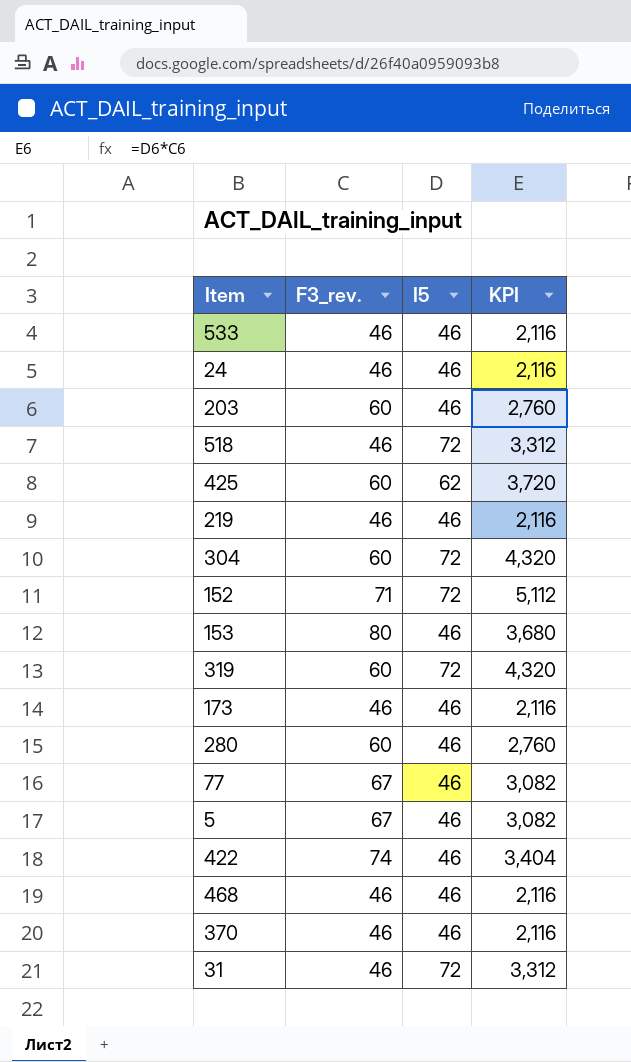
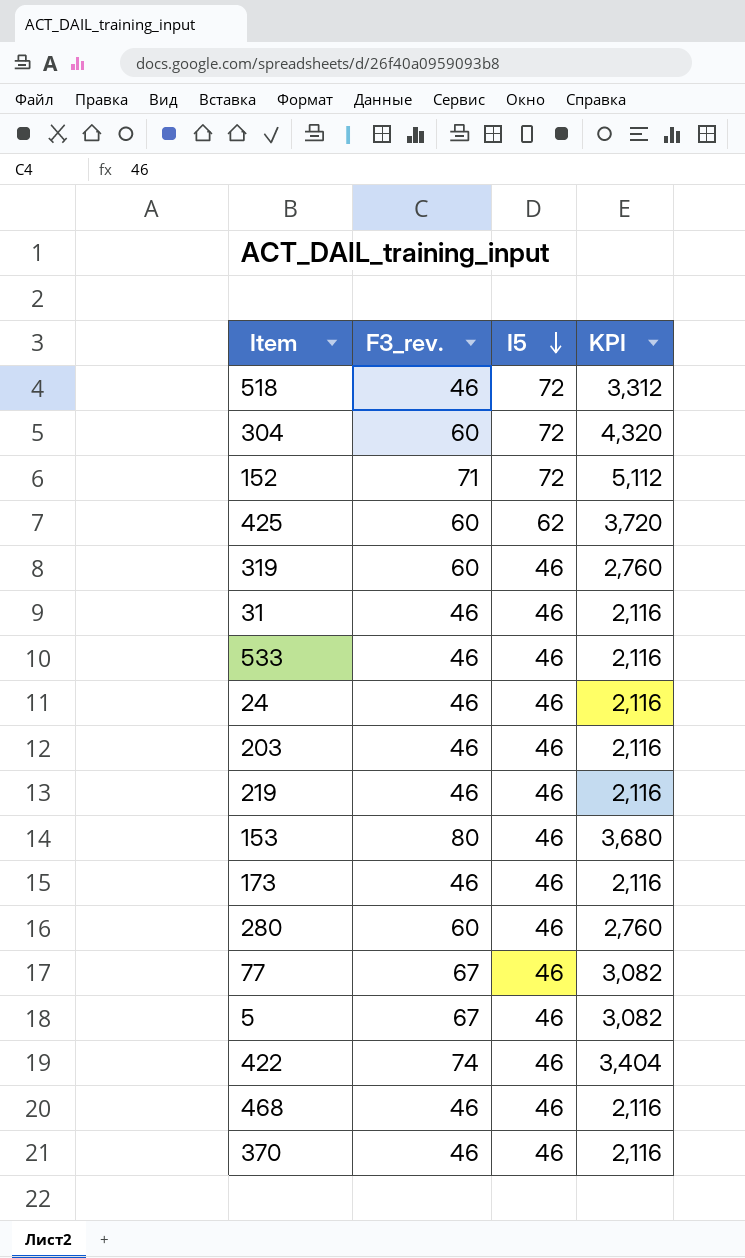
row order: none -> I5 descending
319 | I5: 72 -> 46
319 | KPI: 4,320 -> 2,760
31 | I5: 72 -> 46
31 | KPI: 3,312 -> 2,116
203 | F3_rev.: 60 -> 46
203 | KPI: 2,760 -> 2,116

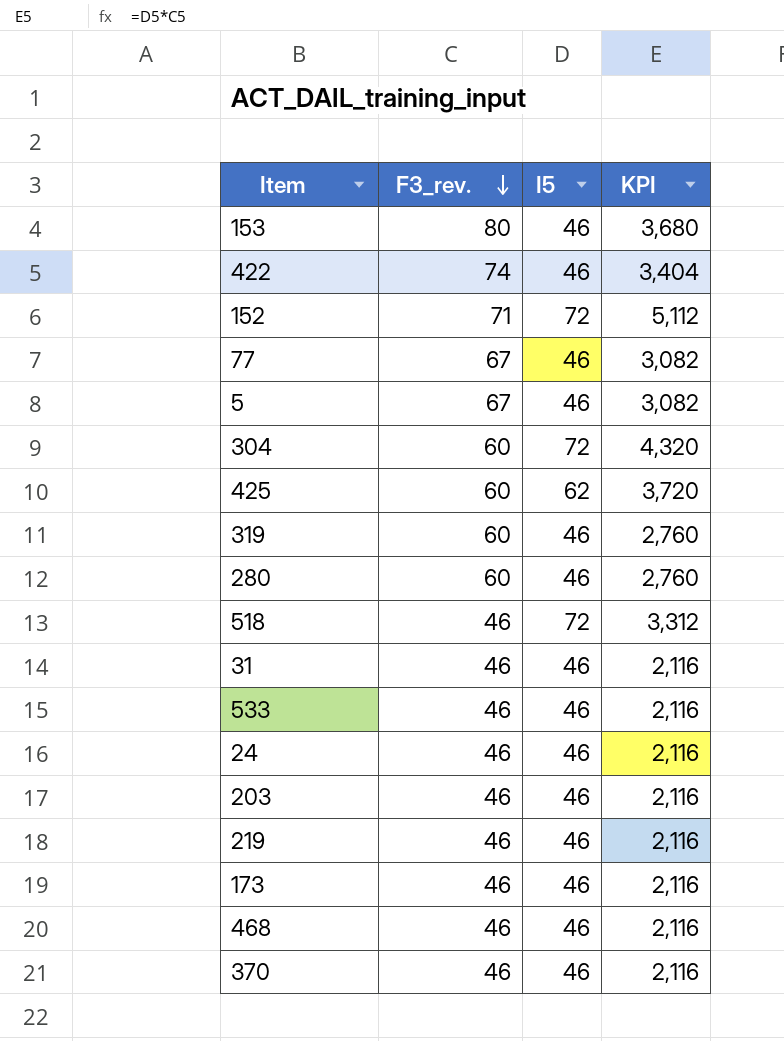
row order: I5 descending -> F3_rev. descending

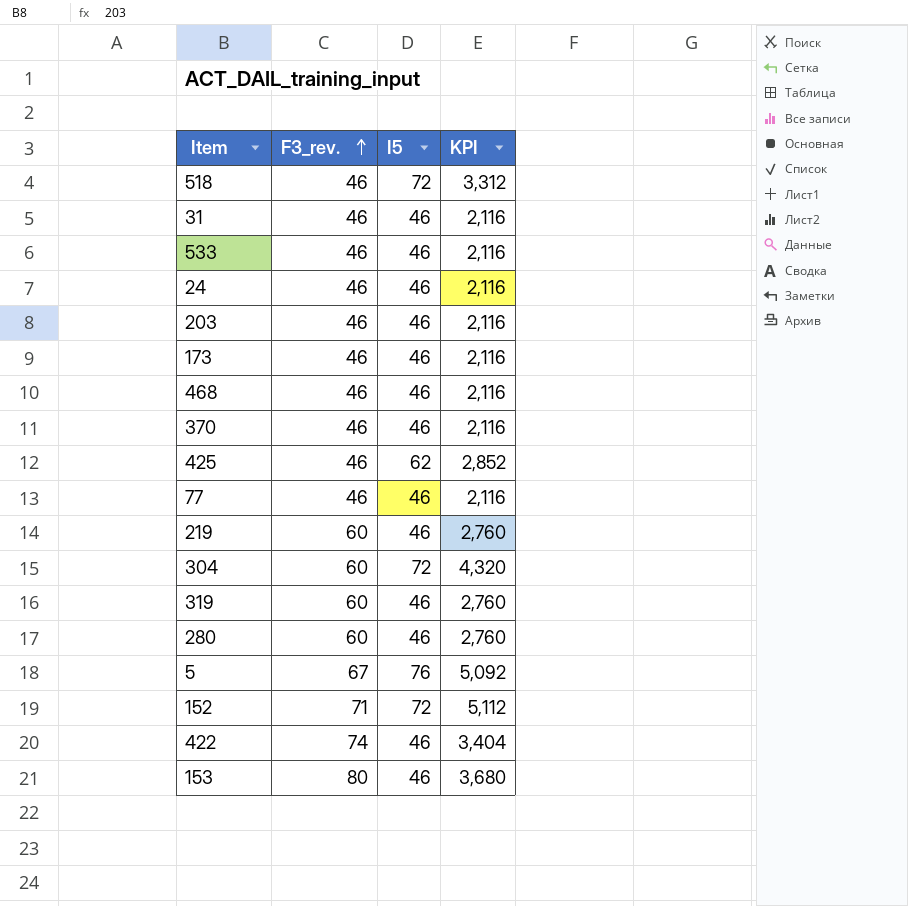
row order: F3_rev. descending -> F3_rev. ascending
425 | F3_rev.: 60 -> 46
425 | KPI: 3,720 -> 2,852
77 | F3_rev.: 67 -> 46
77 | KPI: 3,082 -> 2,116
219 | F3_rev.: 46 -> 60
219 | KPI: 2,116 -> 2,760
5 | I5: 46 -> 76
5 | KPI: 3,082 -> 5,092

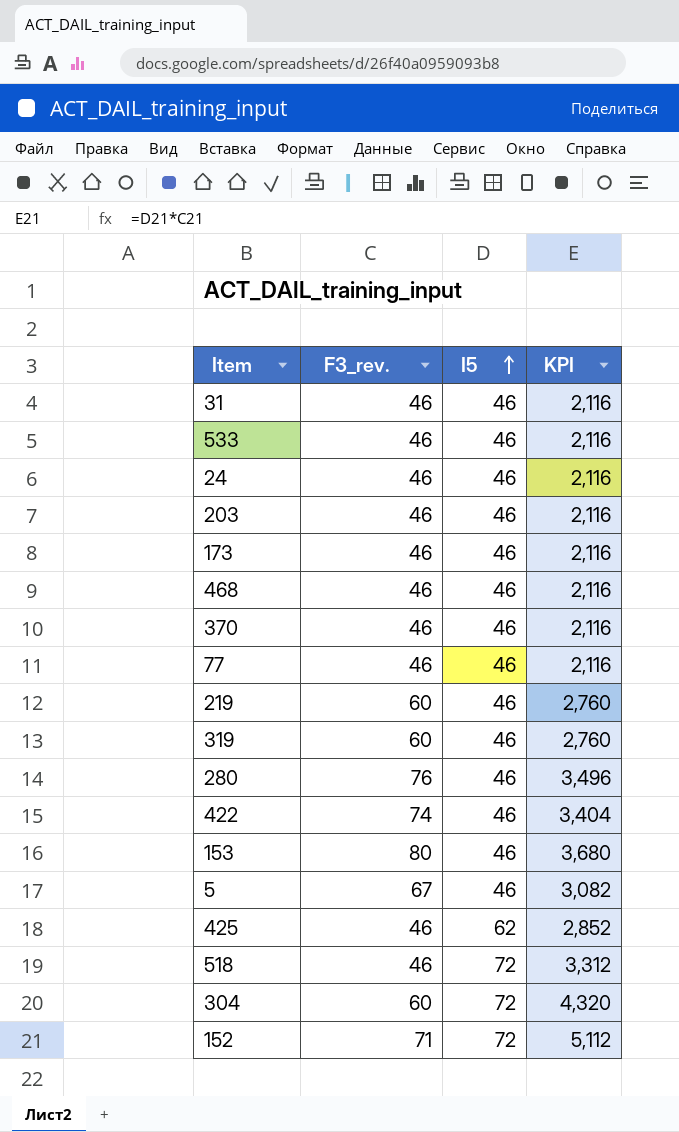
row order: F3_rev. ascending -> I5 ascending
280 | F3_rev.: 60 -> 76
280 | KPI: 2,760 -> 3,496
5 | I5: 76 -> 46
5 | KPI: 5,092 -> 3,082

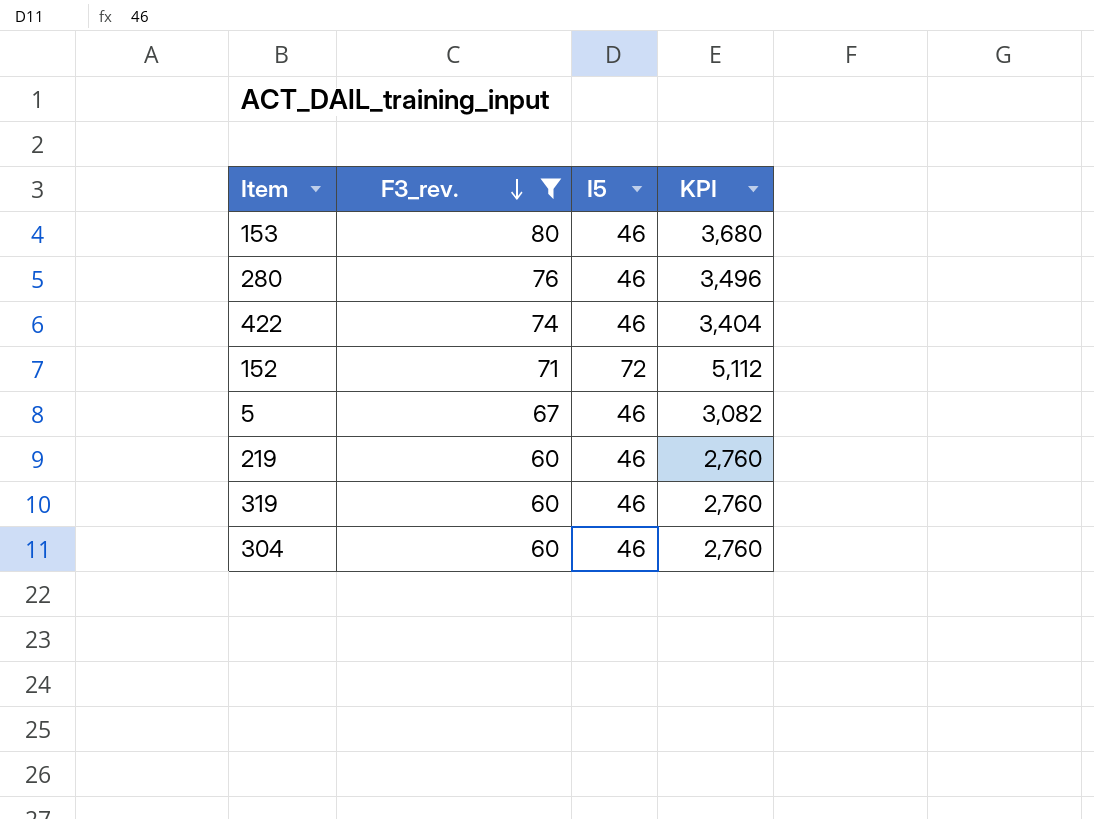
filter: none -> F3_rev. != 46
row order: I5 ascending -> F3_rev. descending
304 | I5: 72 -> 46
304 | KPI: 4,320 -> 2,760

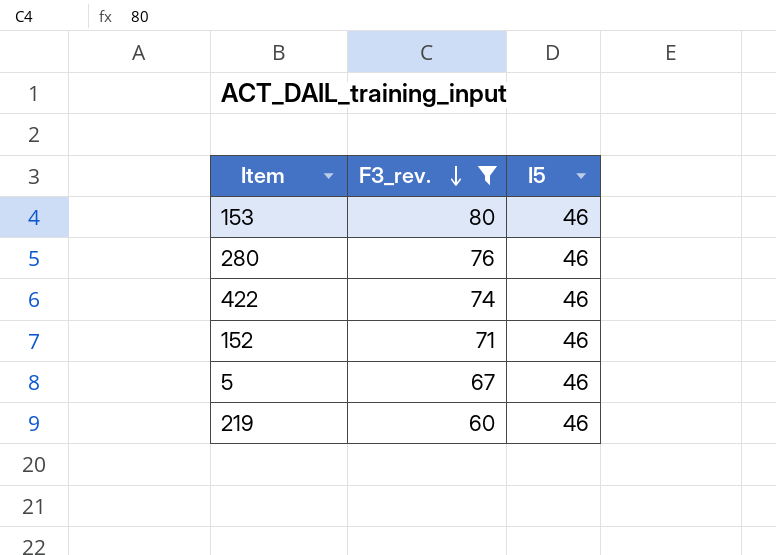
column KPI | formula: [F3_rev.] * [I5] -> none
row 319: 60 | 46 | 2,760 -> none
row 304: 60 | 46 | 2,760 -> none
152 | I5: 72 -> 46

